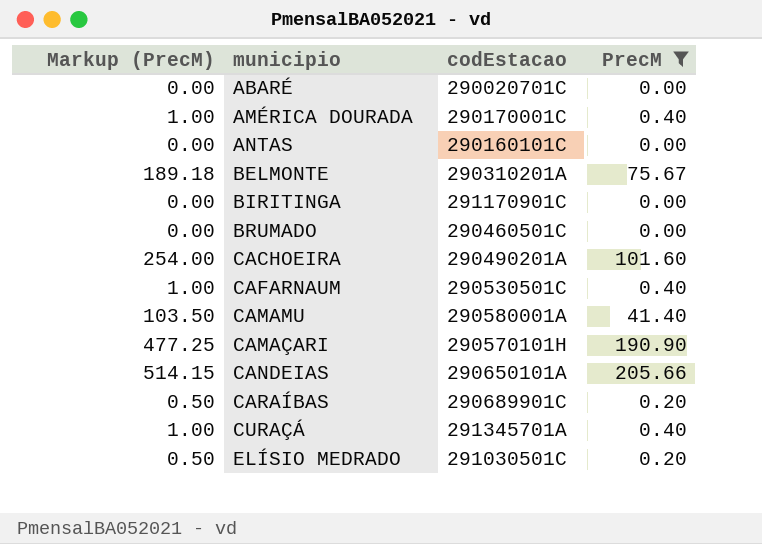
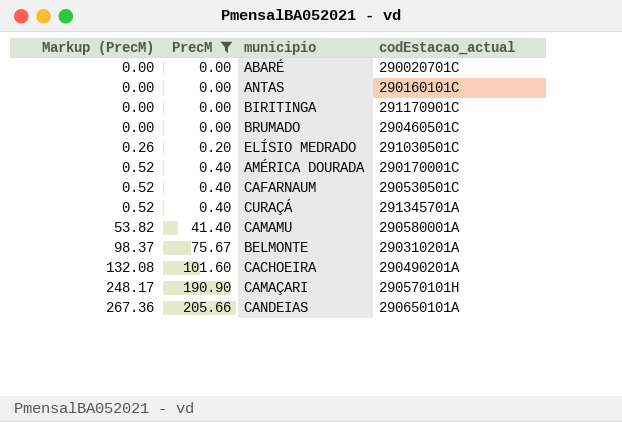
row order: none -> Markup (PrecM) ascending
column Markup (PrecM) | formula: [PrecM] * 2.5 -> [PrecM] * 1.3
column PrecM | position: 4 -> 2
column name: codEstacao -> codEstacao_actual
row CARAÍBAS: 0.50 | 290689901C | 0.20 -> none

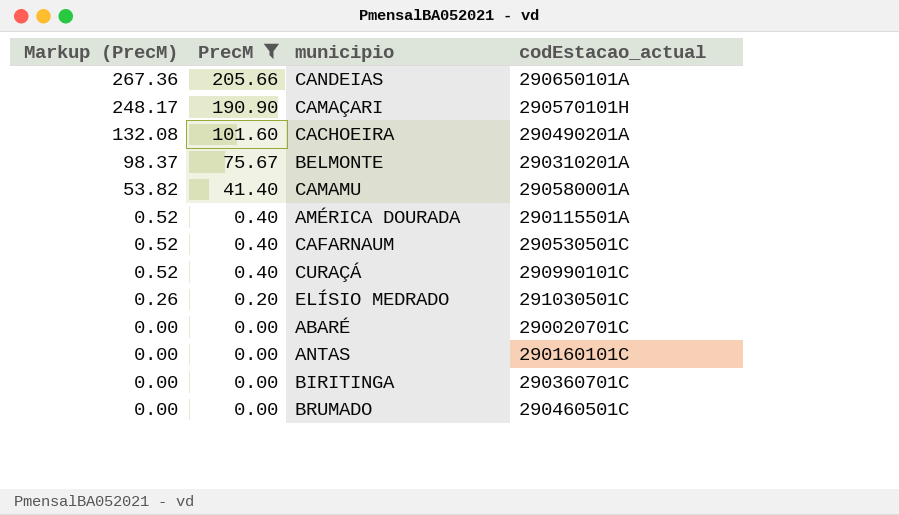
row order: Markup (PrecM) ascending -> Markup (PrecM) descending
AMÉRICA DOURADA | codEstacao_actual: 290170001C -> 290115501A
CURAÇÁ | codEstacao_actual: 291345701A -> 290990101C
BIRITINGA | codEstacao_actual: 291170901C -> 290360701C

